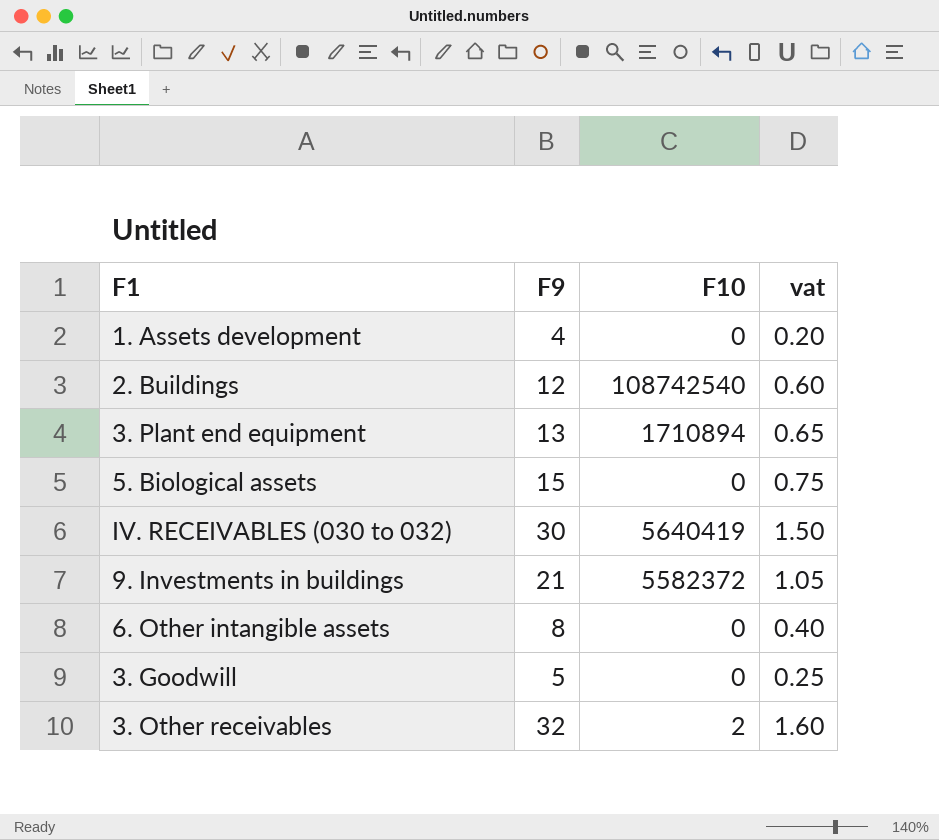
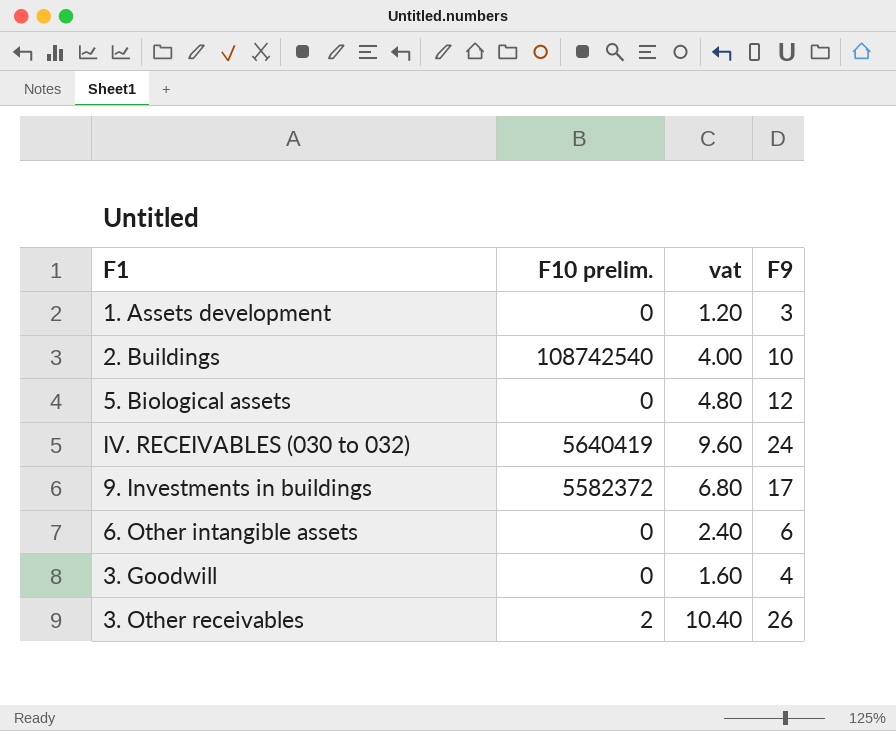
column name: F10 -> F10 prelim.
column vat | formula: [F9] * 0.05 -> [F9] * 0.4
column F9 | position: 2 -> 4
row 3. Plant end equipment: 13 | 1710894 | 0.65 -> none
1. Assets development | F9: 4 -> 3
2. Buildings | F9: 12 -> 10
5. Biological assets | F9: 15 -> 12
IV. RECEIVABLES (030 to 032) | F9: 30 -> 24
9. Investments in buildings | F9: 21 -> 17
6. Other intangible assets | F9: 8 -> 6
3. Goodwill | F9: 5 -> 4
3. Other receivables | F9: 32 -> 26

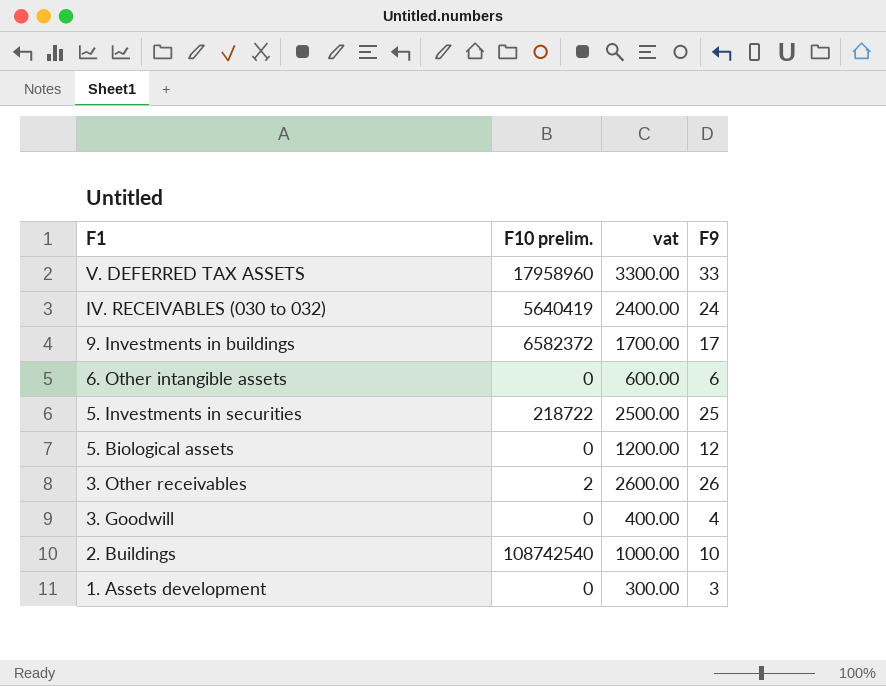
row order: none -> F1 descending
column vat | formula: [F9] * 0.4 -> [F9] * 100
row V. DEFERRED TAX ASSETS: none -> 17958960 | 3300.00 | 33
9. Investments in buildings | F10 prelim.: 5582372 -> 6582372
row 5. Investments in securities: none -> 218722 | 2500.00 | 25

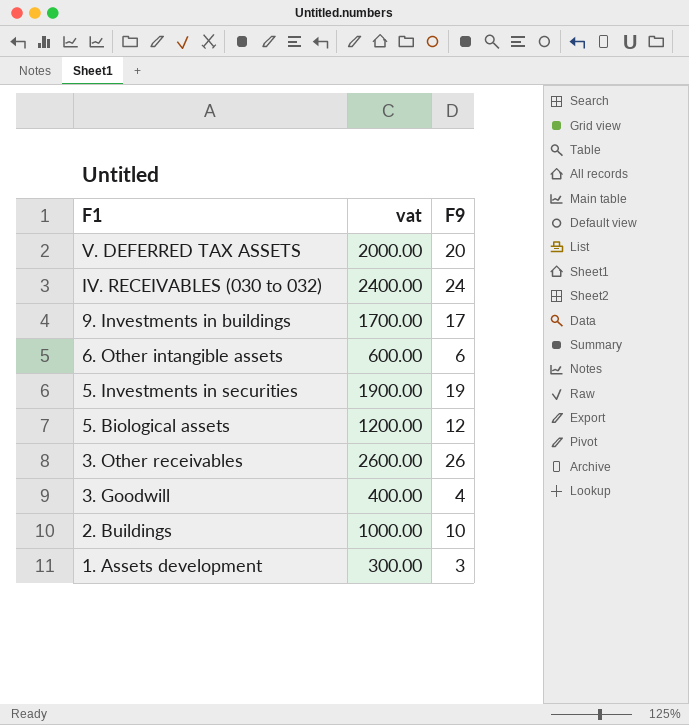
column F10 prelim. | position: 2 -> none
V. DEFERRED TAX ASSETS | vat: 3300.00 -> 2000.00
V. DEFERRED TAX ASSETS | F9: 33 -> 20
5. Investments in securities | vat: 2500.00 -> 1900.00
5. Investments in securities | F9: 25 -> 19

